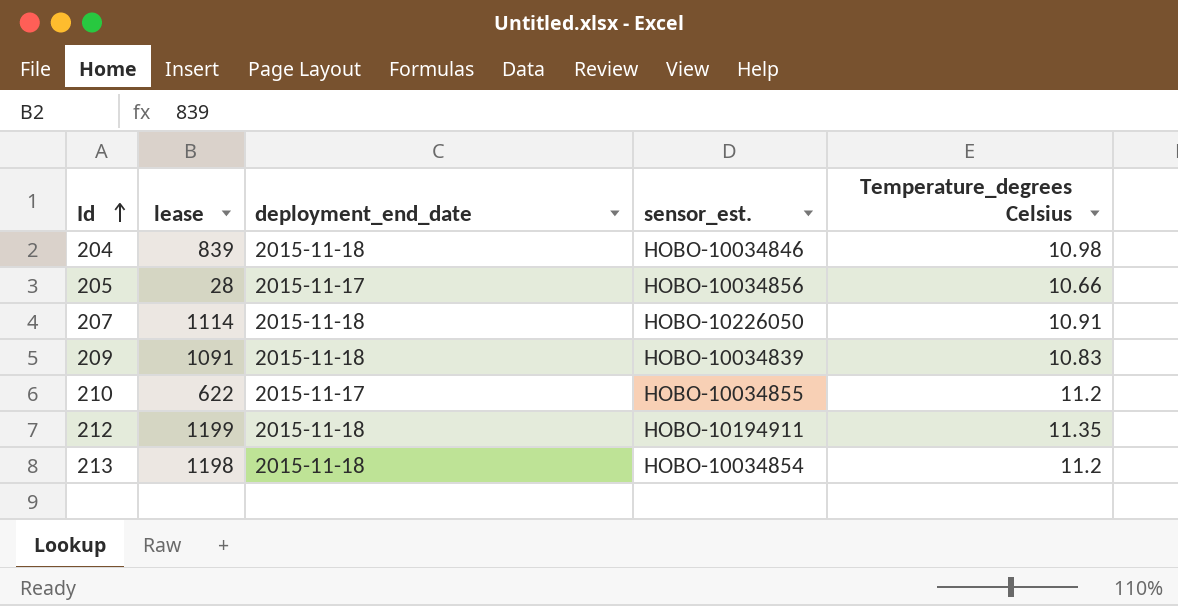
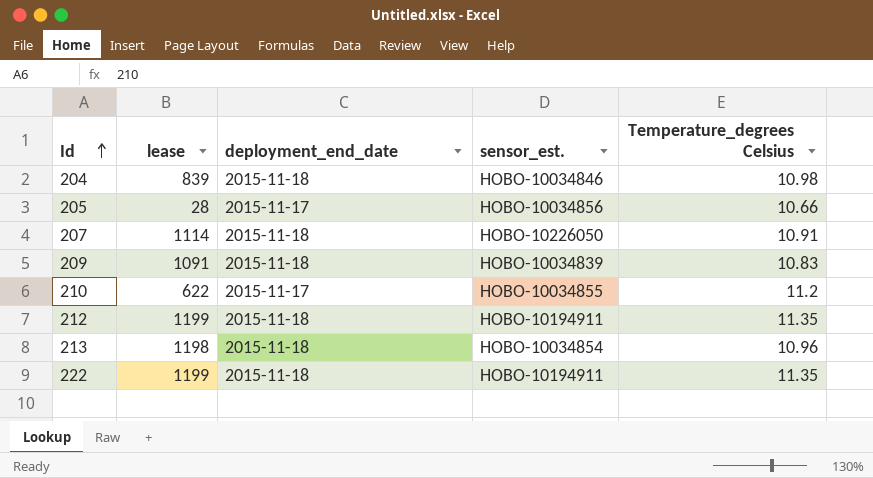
213 | Temperature_degrees Celsius: 11.2 -> 10.96
row 222: none -> 1199 | 2015-11-18 | HOBO-10194911 | 11.35

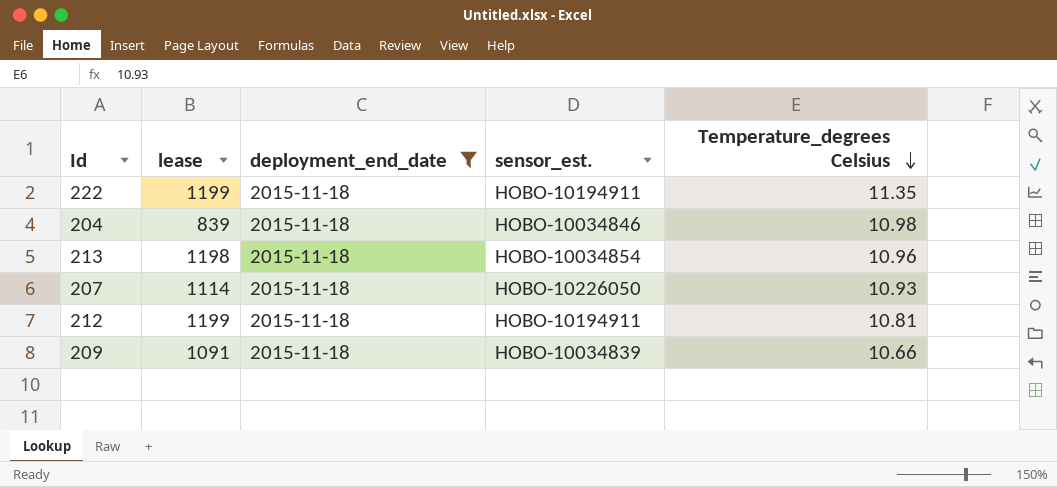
filter: none -> deployment_end_date = 2015-11-18
row order: Id ascending -> Temperature_degrees Celsius descending
207 | Temperature_degrees Celsius: 10.91 -> 10.93
212 | Temperature_degrees Celsius: 11.35 -> 10.81
209 | Temperature_degrees Celsius: 10.83 -> 10.66

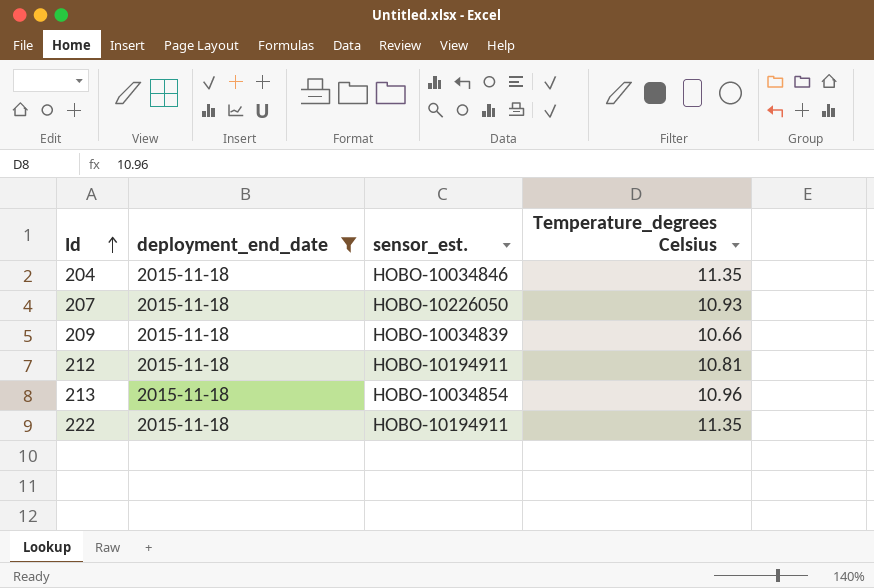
row order: Temperature_degrees Celsius descending -> Id ascending
column lease | position: 2 -> none
204 | Temperature_degrees Celsius: 10.98 -> 11.35

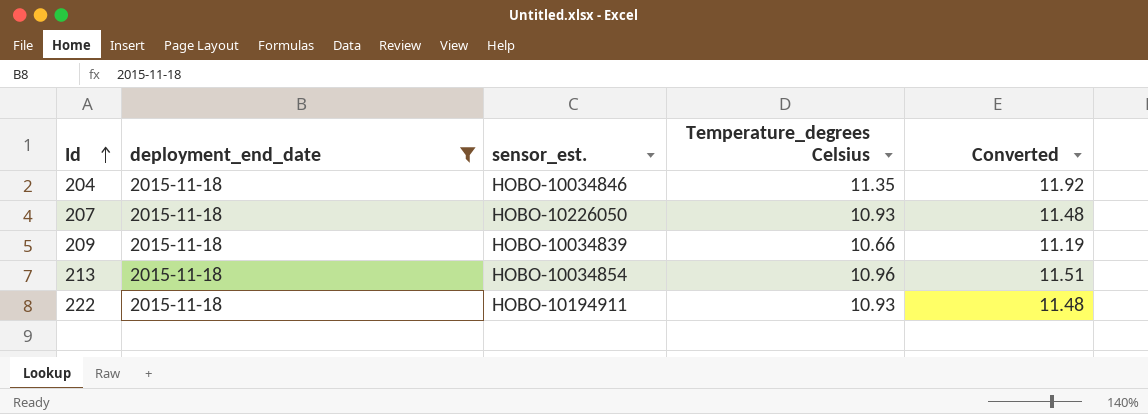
column Converted | formula: none -> [Temperature_degrees Celsius] * 1.05
row 212: 2015-11-18 | HOBO-10194911 | 10.81 -> none
222 | Temperature_degrees Celsius: 11.35 -> 10.93

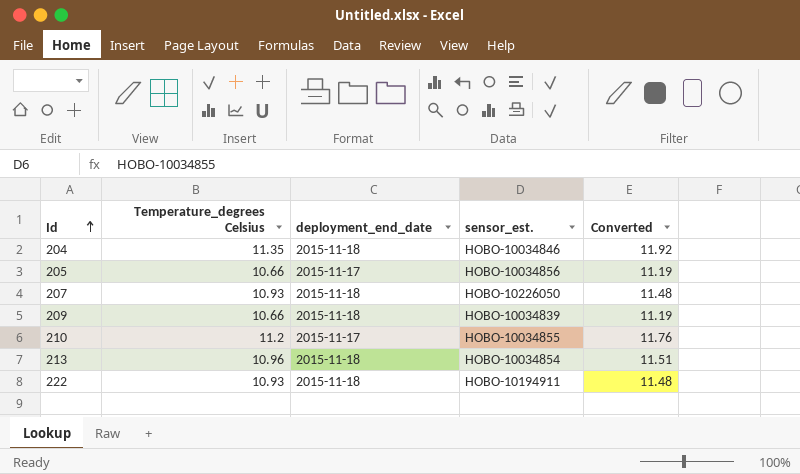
filter: deployment_end_date = 2015-11-18 -> none
column Temperature_degrees Celsius | position: 4 -> 2

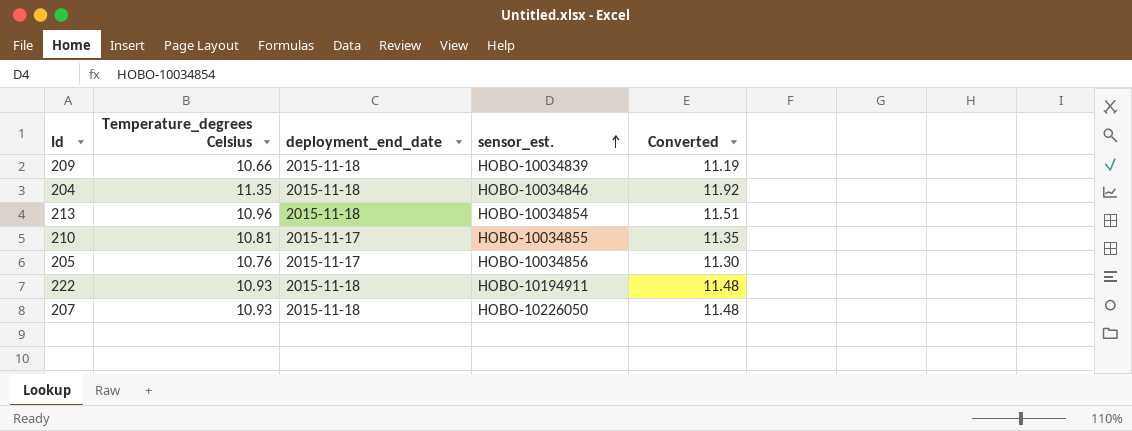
row order: Id ascending -> sensor_est. ascending
210 | Temperature_degrees Celsius: 11.2 -> 10.81
210 | Converted: 11.76 -> 11.35
205 | Temperature_degrees Celsius: 10.66 -> 10.76
205 | Converted: 11.19 -> 11.30

